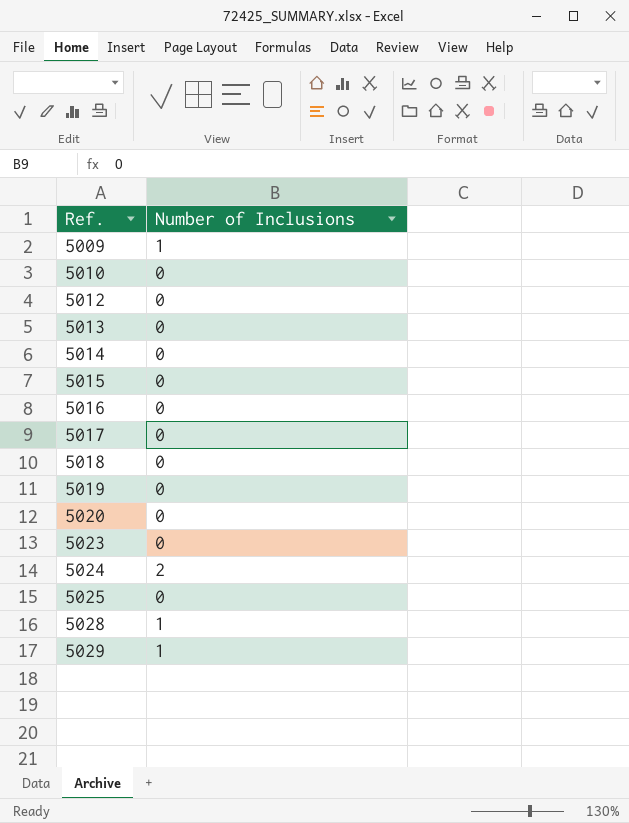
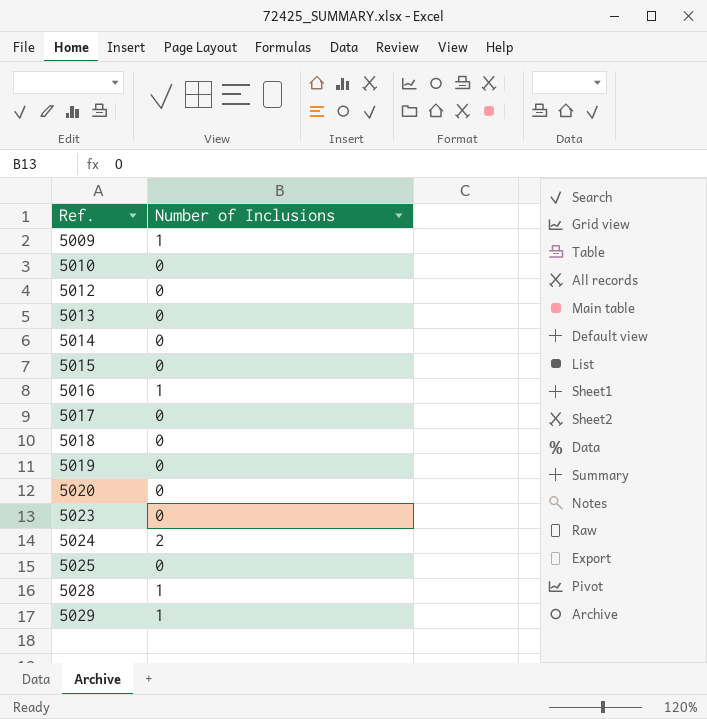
5016 | Number of Inclusions: 0 -> 1

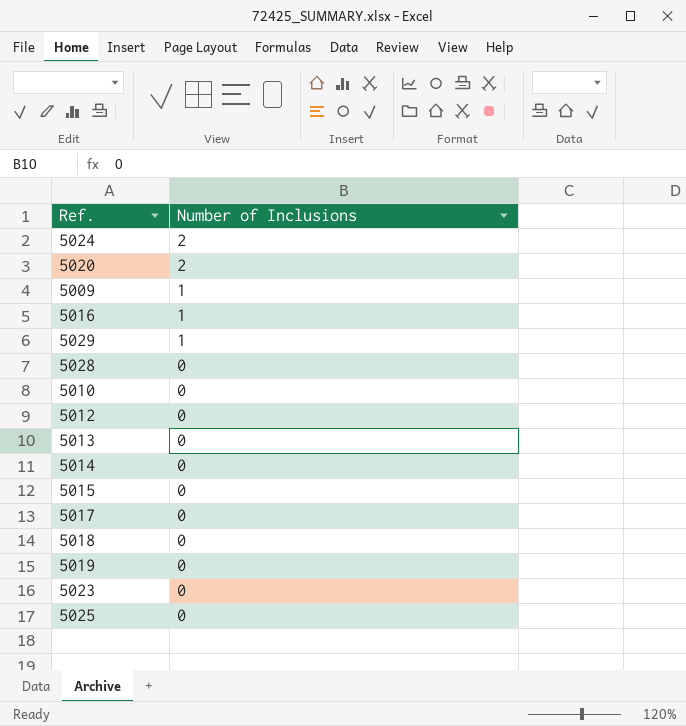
row order: Ref. ascending -> Number of Inclusions descending
5020 | Number of Inclusions: 0 -> 2
5028 | Number of Inclusions: 1 -> 0

